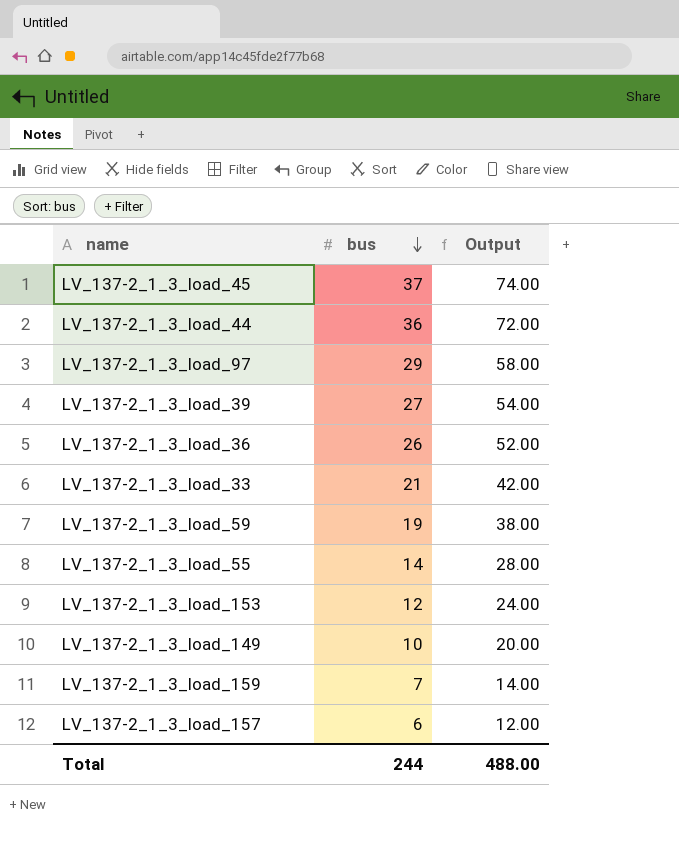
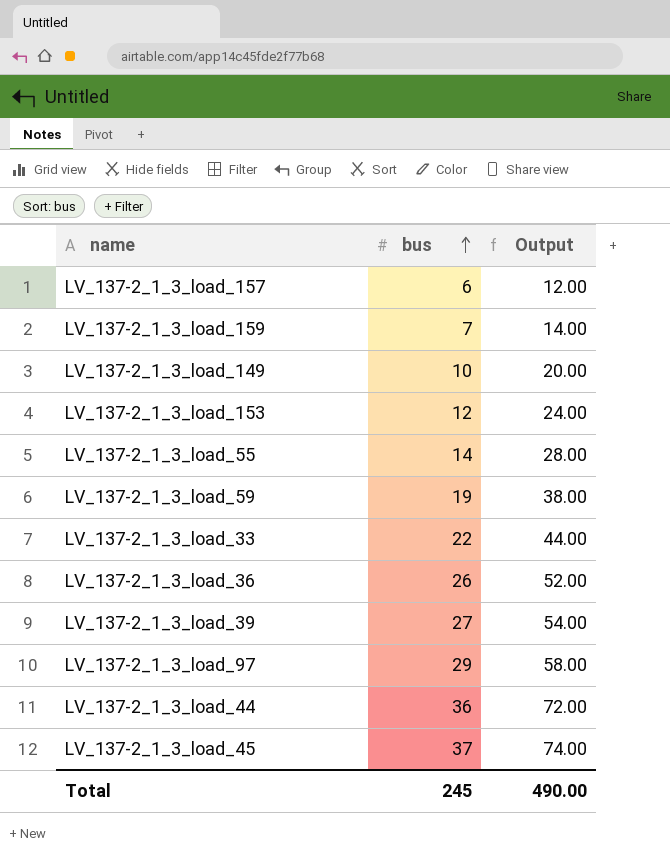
row order: bus descending -> bus ascending
LV_137-2_1_3_load_33 | bus: 21 -> 22
LV_137-2_1_3_load_33 | Output: 42.00 -> 44.00
Total | bus: 244 -> 245
Total | Output: 488.00 -> 490.00

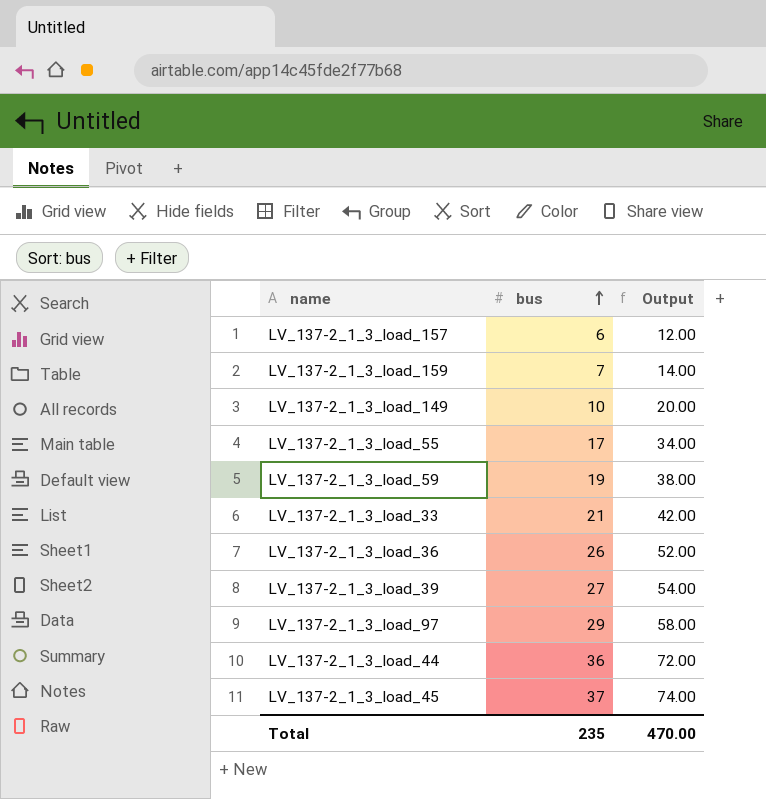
row LV_137-2_1_3_load_153: 12 | 24.00 -> none
LV_137-2_1_3_load_55 | bus: 14 -> 17
LV_137-2_1_3_load_55 | Output: 28.00 -> 34.00
LV_137-2_1_3_load_33 | bus: 22 -> 21
LV_137-2_1_3_load_33 | Output: 44.00 -> 42.00
Total | bus: 245 -> 235
Total | Output: 490.00 -> 470.00

